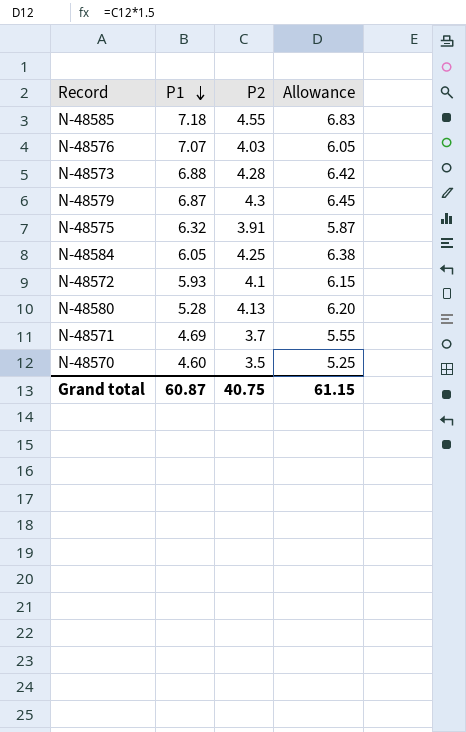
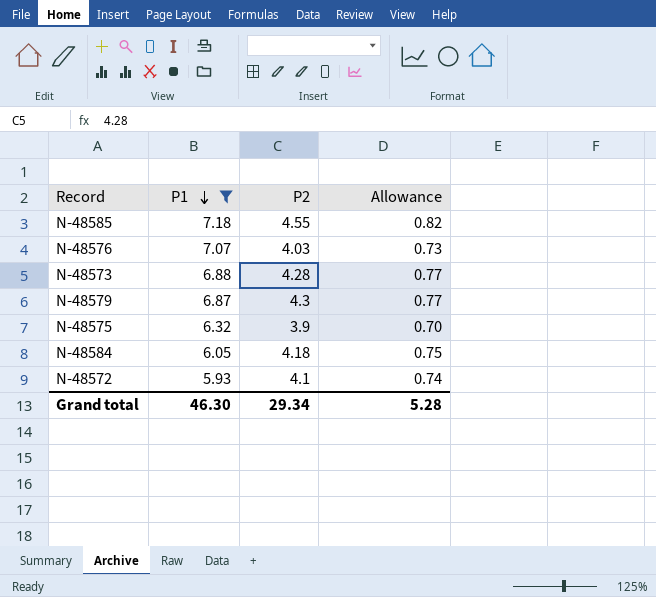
filter: none -> P1 >= 5.93
column Allowance | formula: [P2] * 1.5 -> [P2] * 0.18
N-48575 | P2: 3.91 -> 3.9
N-48584 | P2: 4.25 -> 4.18
Grand total | P1: 60.87 -> 46.30
Grand total | P2: 40.75 -> 29.34
Grand total | Allowance: 61.15 -> 5.28

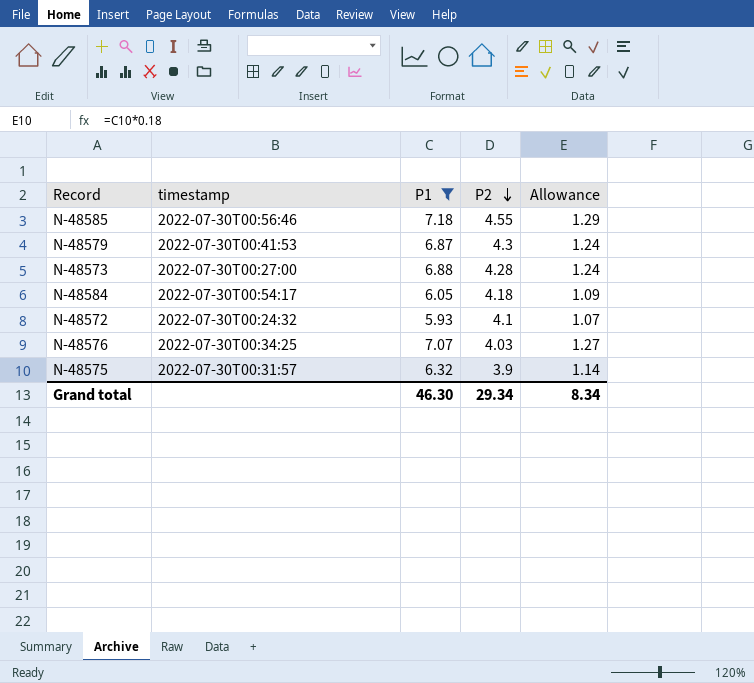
row order: P1 descending -> P2 descending
column timestamp | position: none -> 2
column Allowance | formula: [P2] * 0.18 -> [P1] * 0.18
Grand total | Allowance: 5.28 -> 8.34

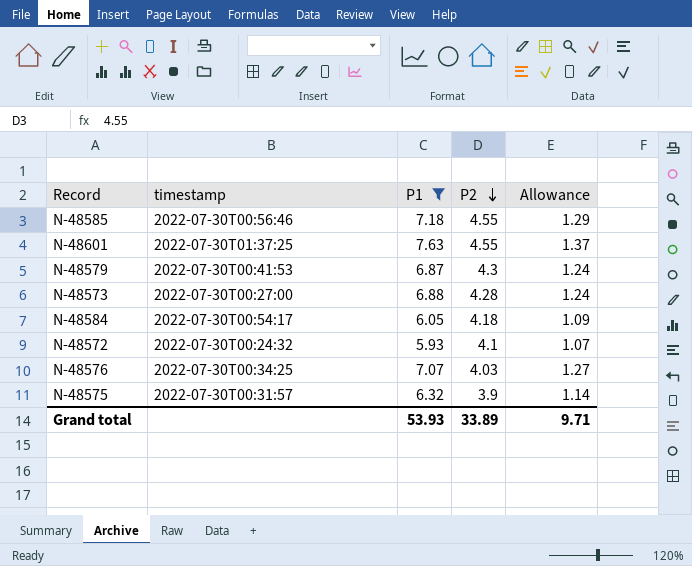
row N-48601: none -> 2022-07-30T01:37:25 | 7.63 | 4.55 | 1.37
Grand total | P1: 46.30 -> 53.93
Grand total | P2: 29.34 -> 33.89
Grand total | Allowance: 8.34 -> 9.71

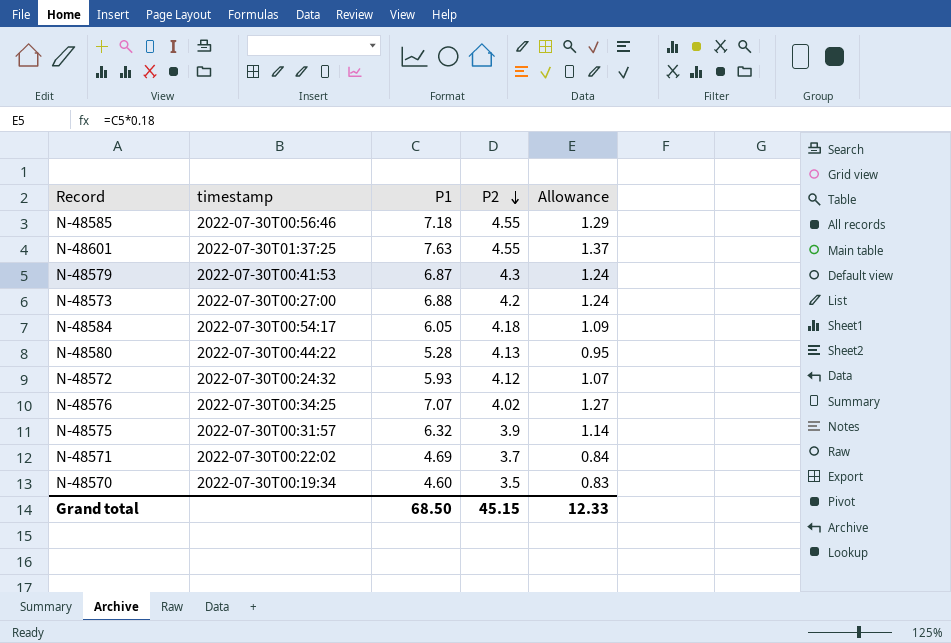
filter: P1 >= 5.93 -> none
N-48573 | P2: 4.28 -> 4.2
N-48572 | P2: 4.1 -> 4.12
N-48576 | P2: 4.03 -> 4.02
Grand total | P1: 53.93 -> 68.50
Grand total | P2: 33.89 -> 45.15
Grand total | Allowance: 9.71 -> 12.33

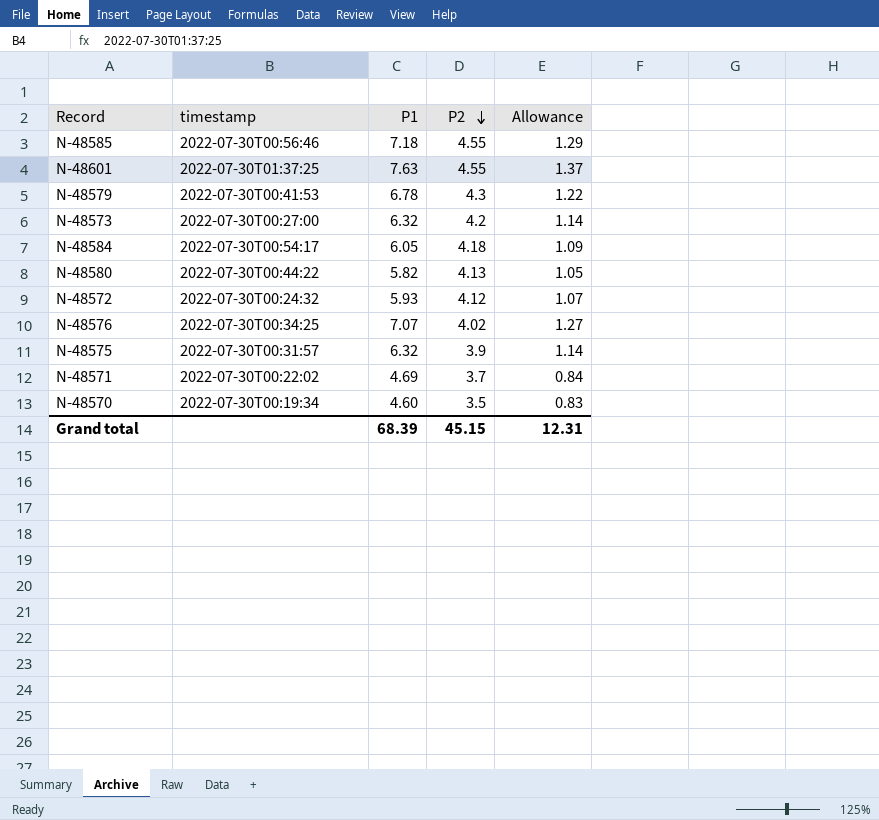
N-48579 | P1: 6.87 -> 6.78
N-48579 | Allowance: 1.24 -> 1.22
N-48573 | P1: 6.88 -> 6.32
N-48573 | Allowance: 1.24 -> 1.14
N-48580 | P1: 5.28 -> 5.82
N-48580 | Allowance: 0.95 -> 1.05
Grand total | P1: 68.50 -> 68.39
Grand total | Allowance: 12.33 -> 12.31

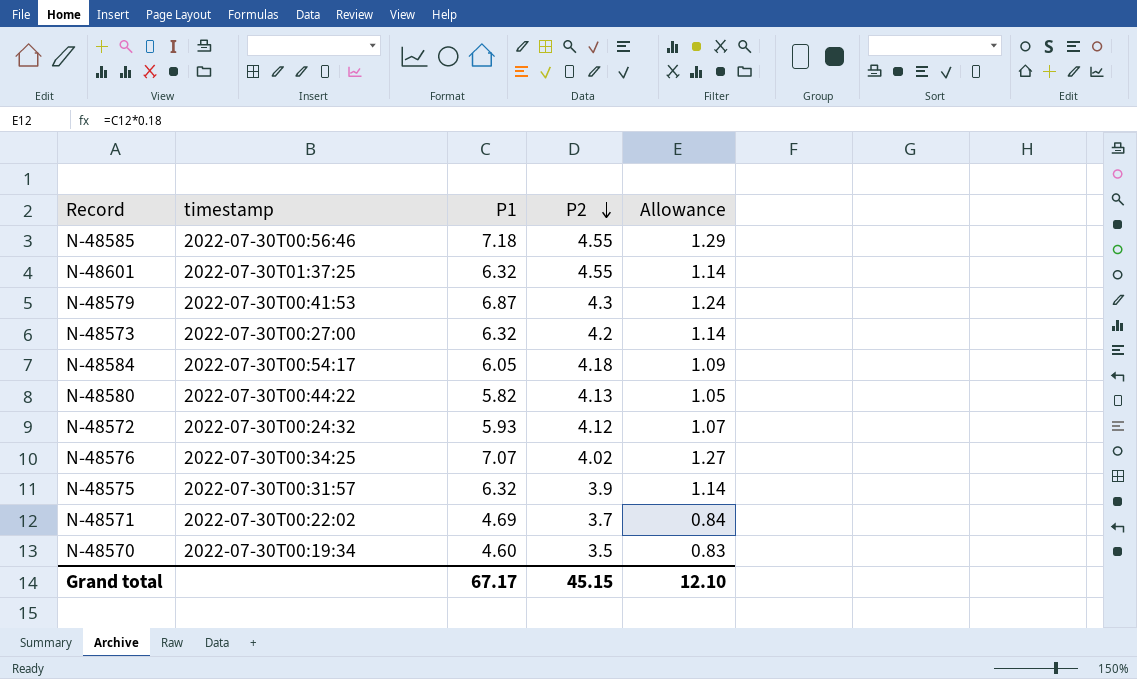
N-48601 | P1: 7.63 -> 6.32
N-48601 | Allowance: 1.37 -> 1.14
N-48579 | P1: 6.78 -> 6.87
N-48579 | Allowance: 1.22 -> 1.24
Grand total | P1: 68.39 -> 67.17
Grand total | Allowance: 12.31 -> 12.10

